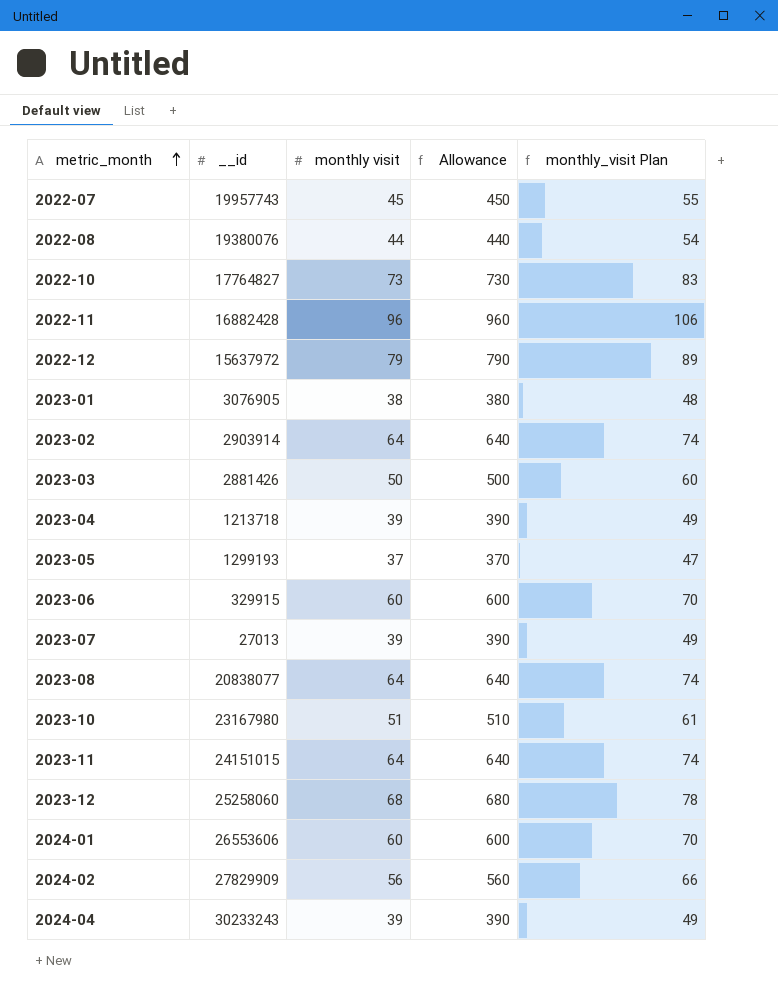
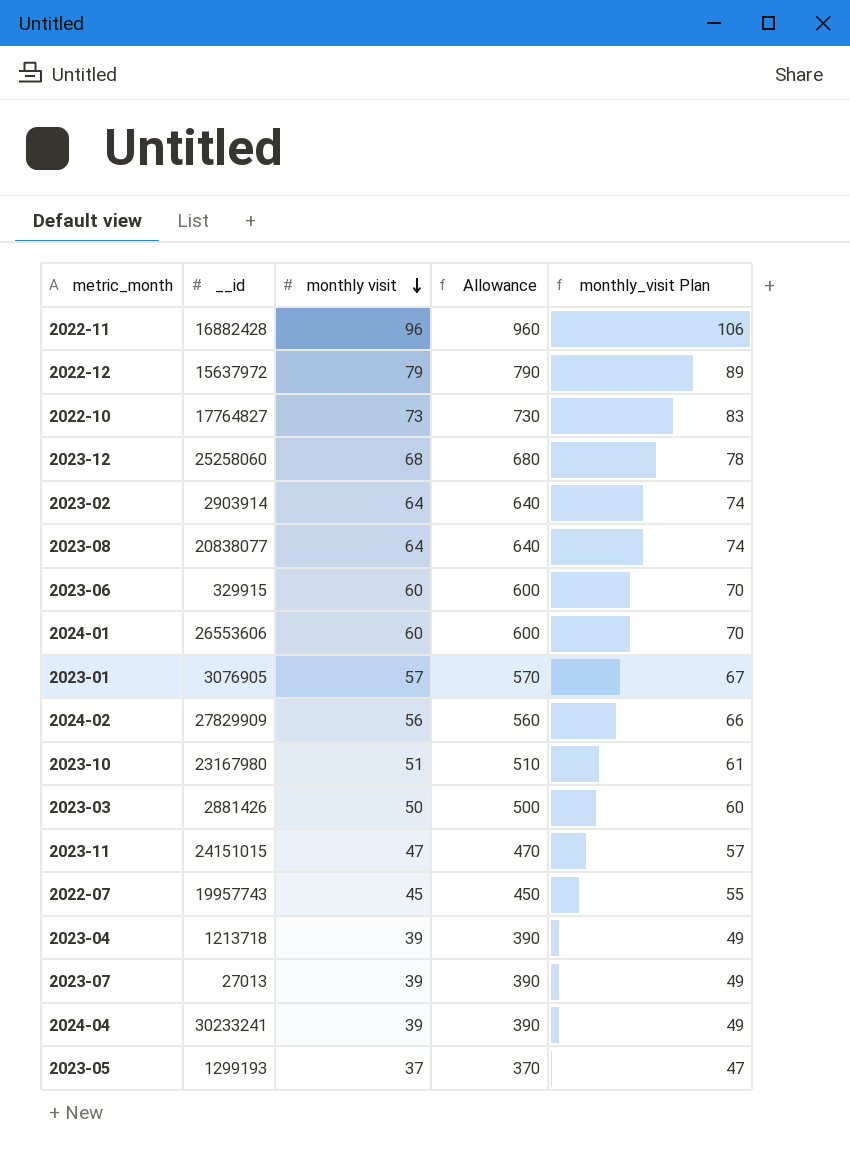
row order: metric_month ascending -> monthly visit descending
row 2022-08: 19380076 | 44 | 440 | 54 -> none
2023-01 | monthly visit: 38 -> 57
2023-01 | Allowance: 380 -> 570
2023-01 | monthly_visit Plan: 48 -> 67
2023-11 | monthly visit: 64 -> 47
2023-11 | Allowance: 640 -> 470
2023-11 | monthly_visit Plan: 74 -> 57
2024-04 | __id: 30233243 -> 30233241

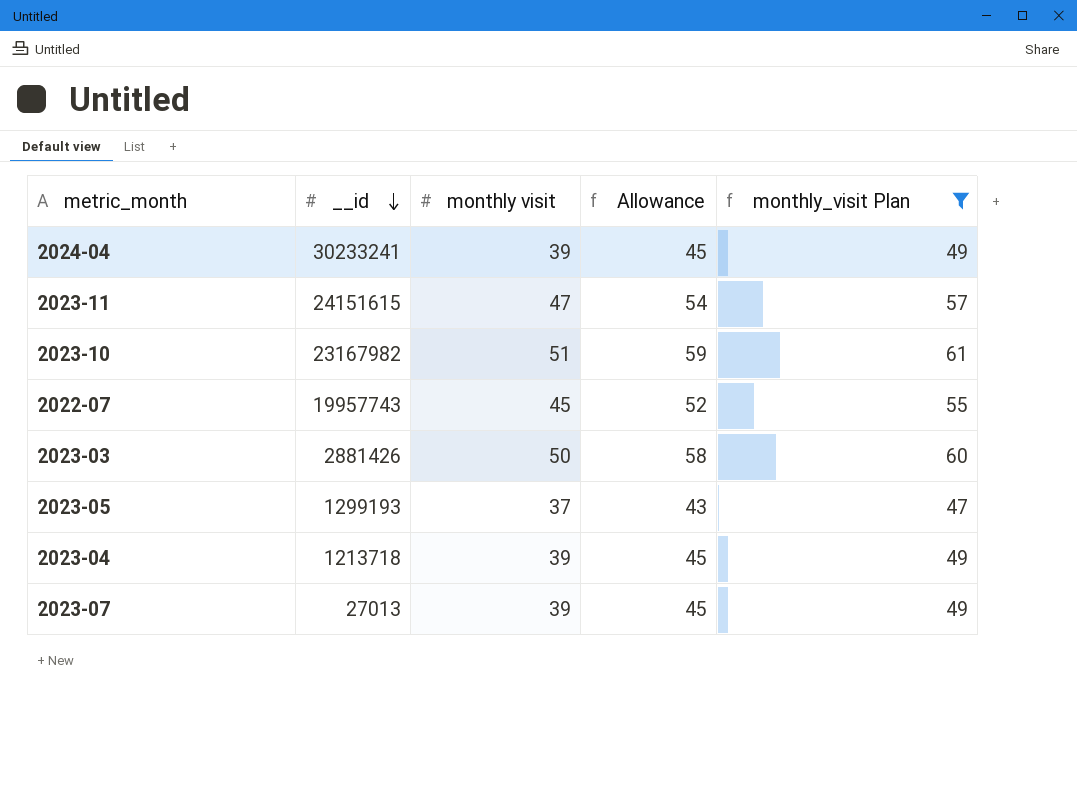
filter: none -> monthly_visit Plan <= 61
row order: monthly visit descending -> __id descending
column Allowance | formula: [monthly visit] * 10 -> [monthly visit] * 1.15
2023-11 | __id: 24151015 -> 24151615
2023-10 | __id: 23167980 -> 23167982

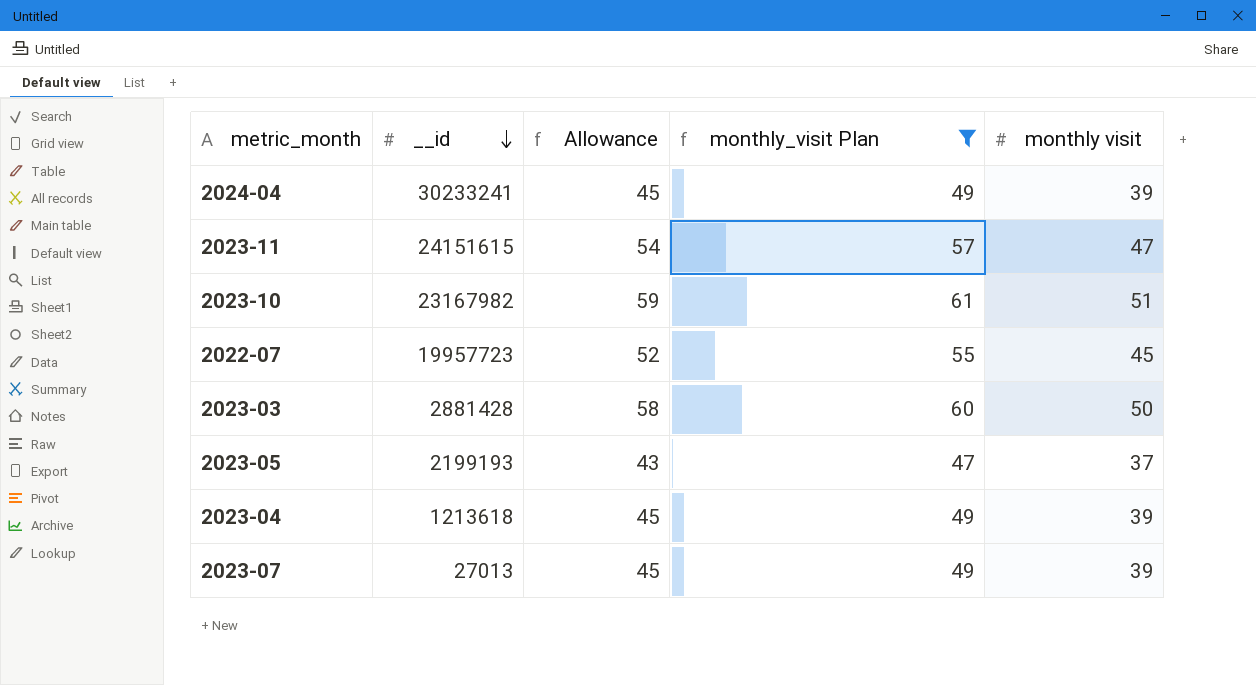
column monthly visit | position: 3 -> 5
2022-07 | __id: 19957743 -> 19957723
2023-03 | __id: 2881426 -> 2881428
2023-05 | __id: 1299193 -> 2199193
2023-04 | __id: 1213718 -> 1213618

